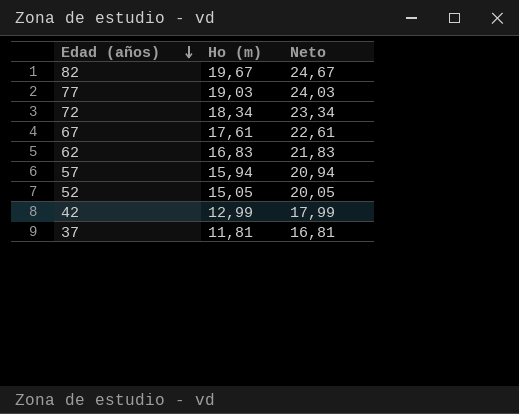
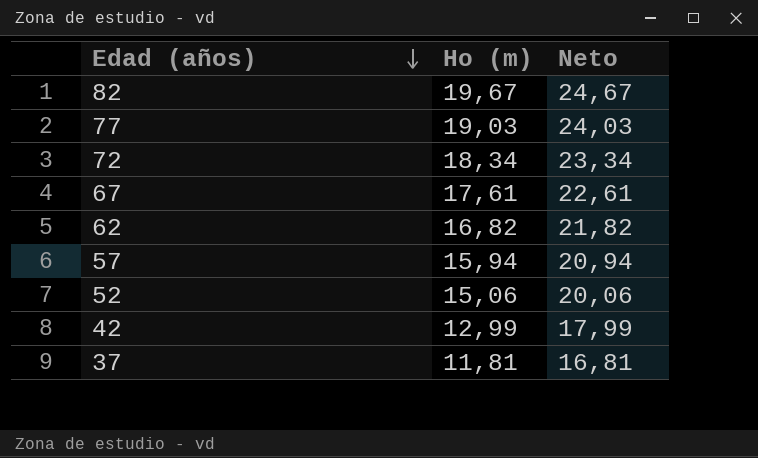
62 | Ho (m): 16,83 -> 16,82
62 | Neto: 21,83 -> 21,82
52 | Ho (m): 15,05 -> 15,06
52 | Neto: 20,05 -> 20,06

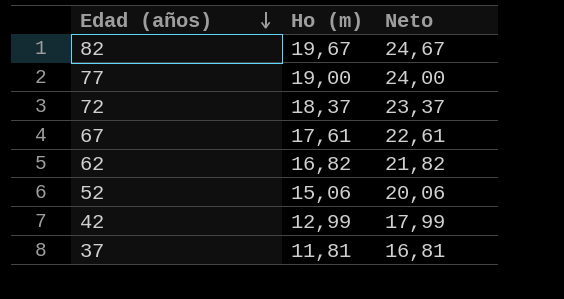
row 57: 15,94 | 20,94 -> none
77 | Ho (m): 19,03 -> 19,00
77 | Neto: 24,03 -> 24,00
72 | Ho (m): 18,34 -> 18,37
72 | Neto: 23,34 -> 23,37

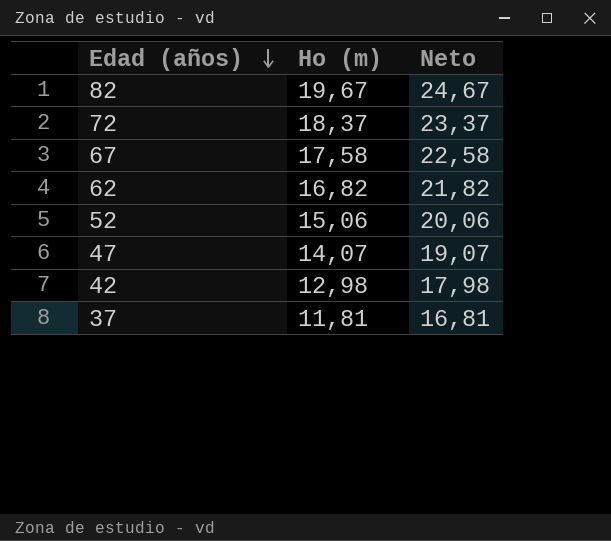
row 77: 19,00 | 24,00 -> none
67 | Ho (m): 17,61 -> 17,58
67 | Neto: 22,61 -> 22,58
row 47: none -> 14,07 | 19,07
42 | Ho (m): 12,99 -> 12,98
42 | Neto: 17,99 -> 17,98

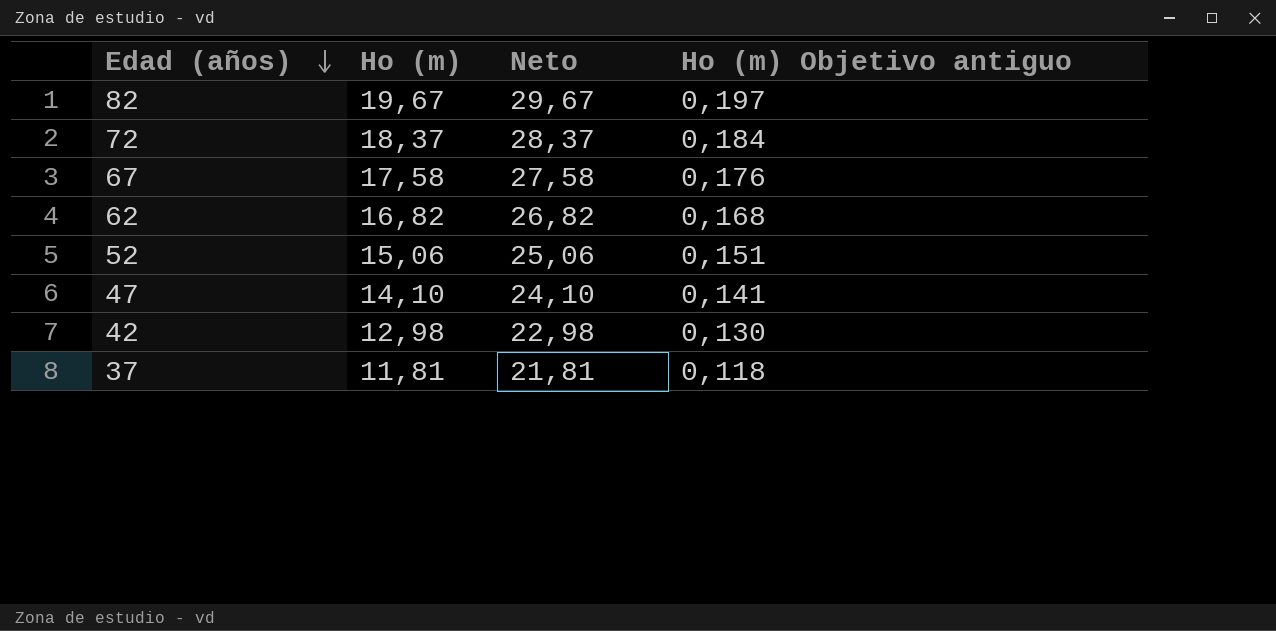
column Neto | formula: [Ho (m)] + 5 -> [Ho (m)] + 10
column Ho (m) Objetivo antiguo | formula: none -> [Ho (m)] * 0,01
47 | Ho (m): 14,07 -> 14,10

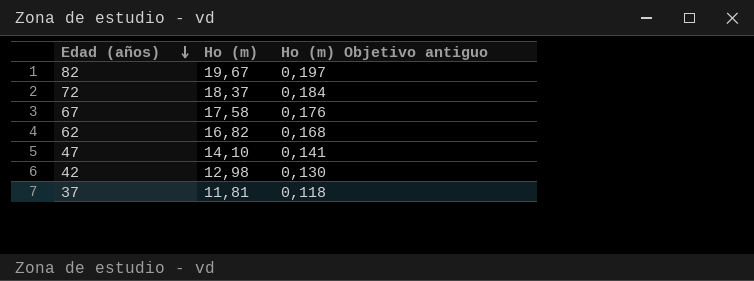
column Neto | formula: [Ho (m)] + 10 -> none
row 52: 15,06 | 25,06 | 0,151 -> none

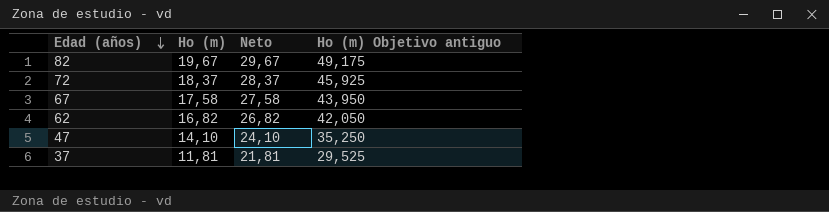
column Neto | formula: none -> [Ho (m)] + 10
column Ho (m) Objetivo antiguo | formula: [Ho (m)] * 0,01 -> [Ho (m)] * 2,5
row 42: 12,98 | 0,130 -> none

